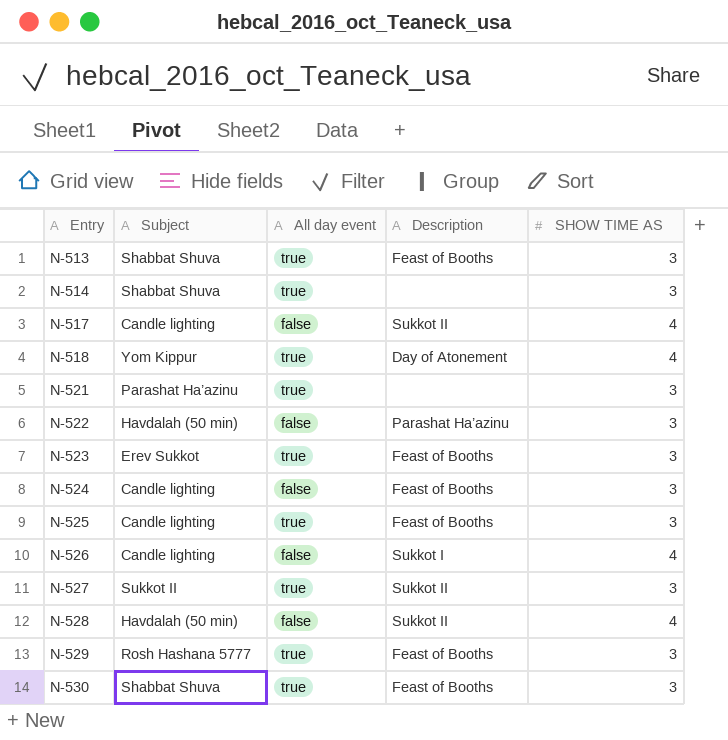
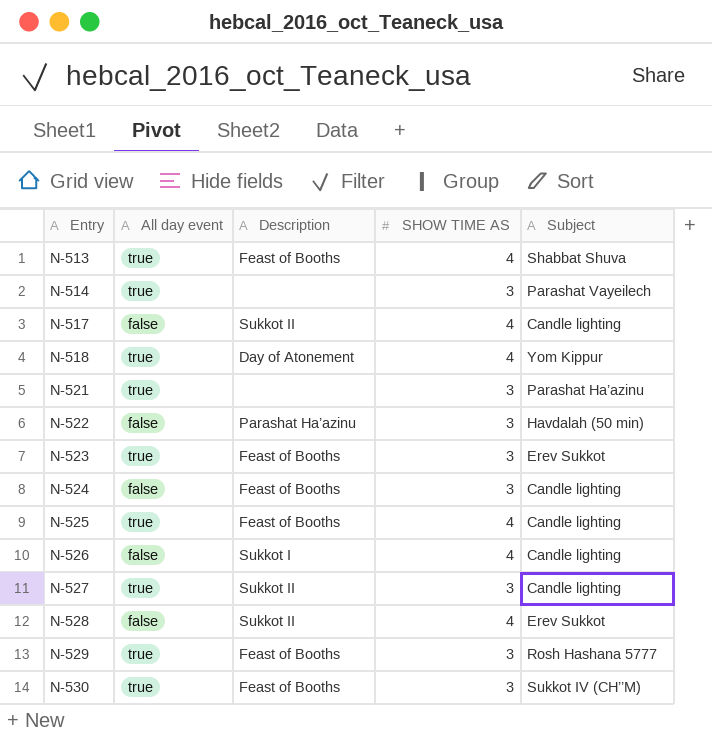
column Subject | position: 2 -> 5
N-513 | SHOW TIME AS: 3 -> 4
N-514 | Subject: Shabbat Shuva -> Parashat Vayeilech
N-525 | SHOW TIME AS: 3 -> 4
N-527 | Subject: Sukkot II -> Candle lighting
N-528 | Subject: Havdalah (50 min) -> Erev Sukkot
N-530 | Subject: Shabbat Shuva -> Sukkot IV (CH’’M)

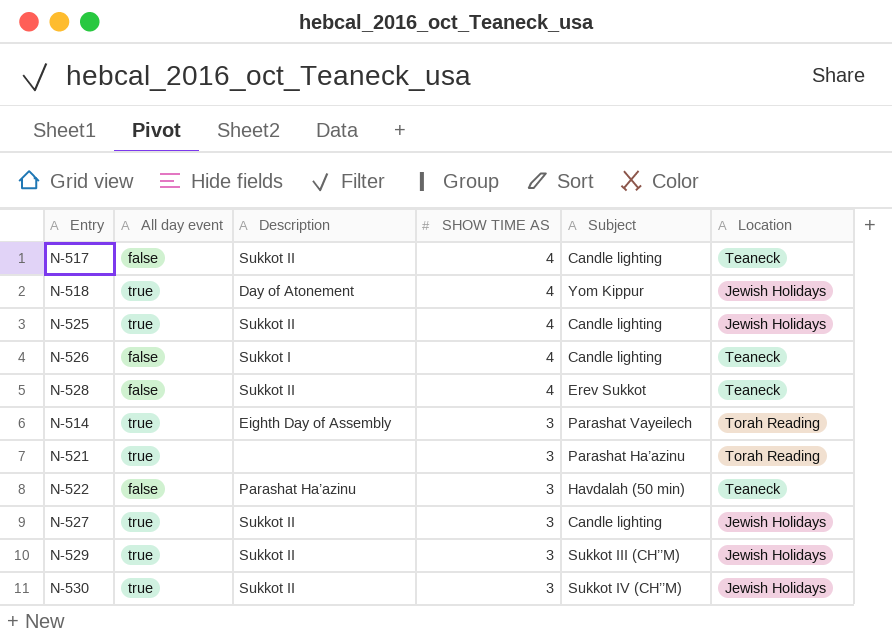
row order: Entry ascending -> SHOW TIME AS descending
column Location | position: none -> 6
row N-513: true | Feast of Booths | 4 | Shabbat Shuva -> none
row N-523: true | Feast of Booths | 3 | Erev Sukkot -> none
row N-524: false | Feast of Booths | 3 | Candle lighting -> none
N-525 | Description: Feast of Booths -> Sukkot II
N-514 | Description: none -> Eighth Day of Assembly
N-529 | Description: Feast of Booths -> Sukkot II
N-529 | Subject: Rosh Hashana 5777 -> Sukkot III (CH’’M)
N-530 | Description: Feast of Booths -> Sukkot II

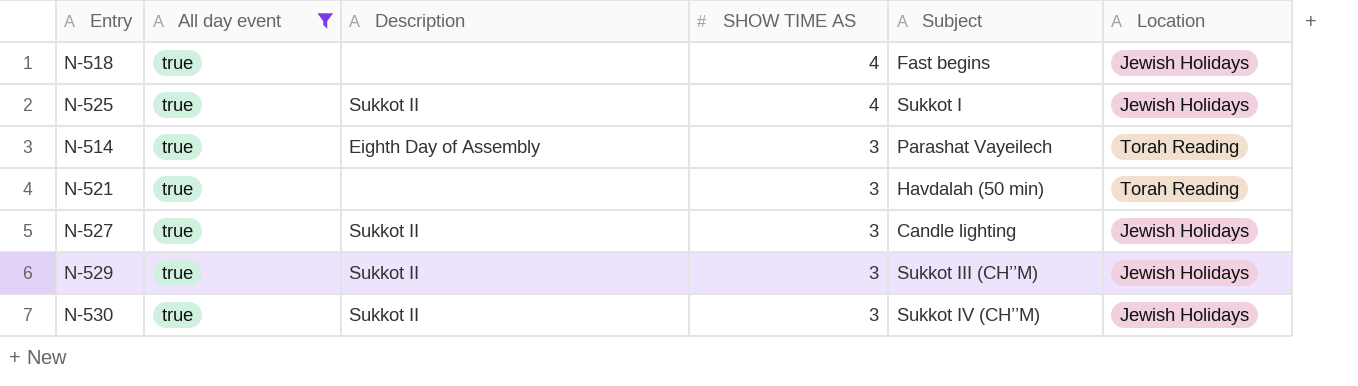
filter: none -> All day event = true
N-518 | Description: Day of Atonement -> none
N-518 | Subject: Yom Kippur -> Fast begins
N-525 | Subject: Candle lighting -> Sukkot I
N-521 | Subject: Parashat Ha’azinu -> Havdalah (50 min)

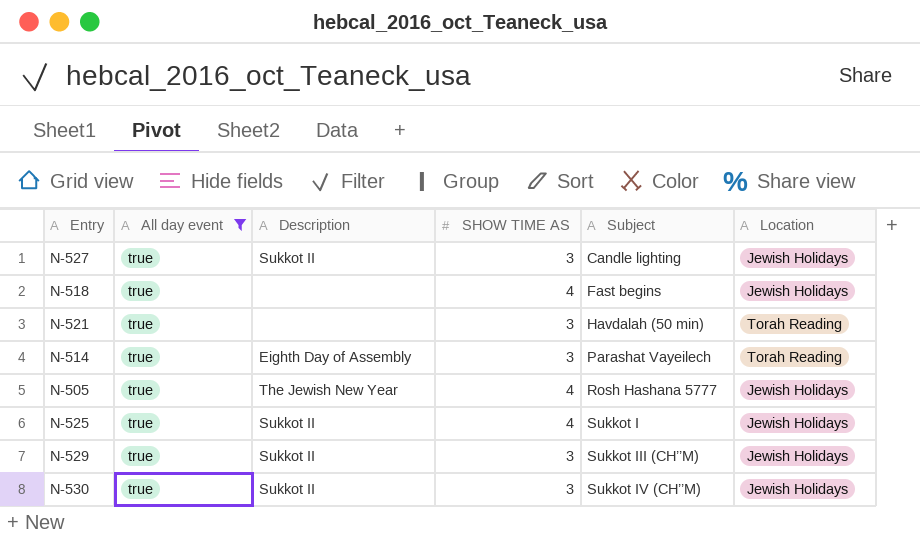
row order: SHOW TIME AS descending -> Subject ascending
row N-505: none -> true | The Jewish New Year | 4 | Rosh Hashana 5777 | Jewish Holidays

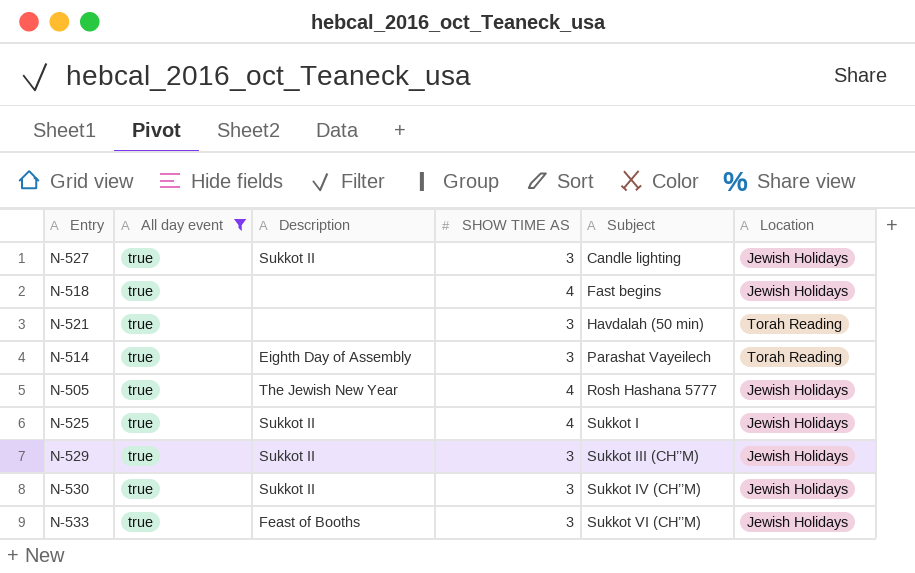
row N-533: none -> true | Feast of Booths | 3 | Sukkot VI (CH’’M) | Jewish Holidays

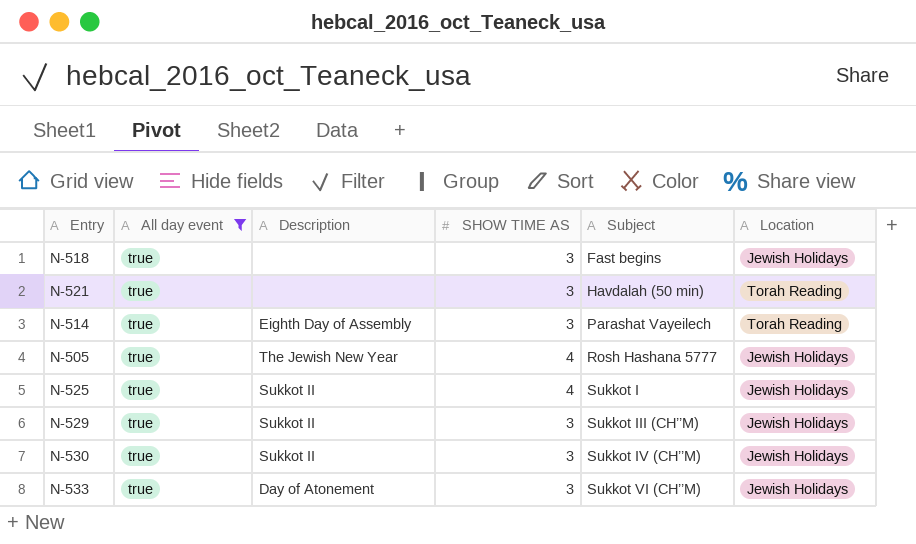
row N-527: true | Sukkot II | 3 | Candle lighting | Jewish Holidays -> none
N-518 | SHOW TIME AS: 4 -> 3
N-533 | Description: Feast of Booths -> Day of Atonement

